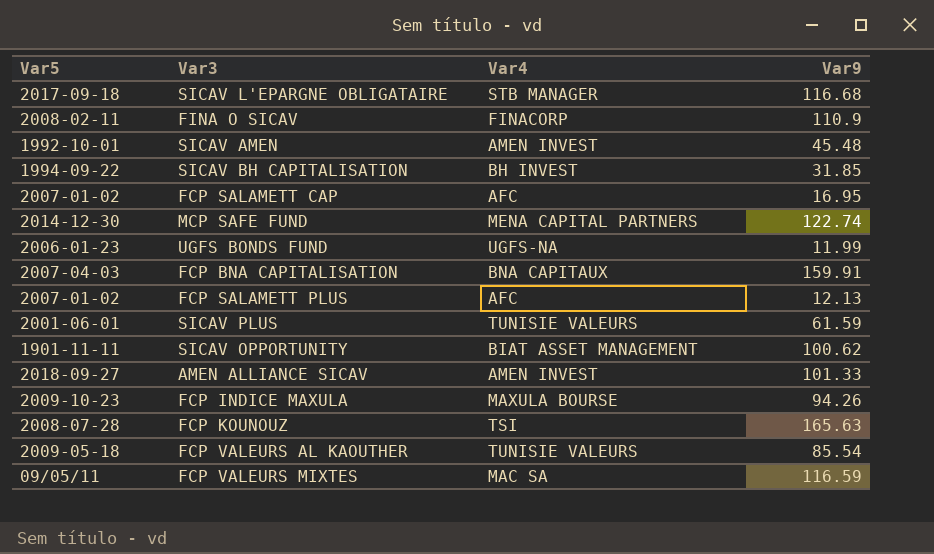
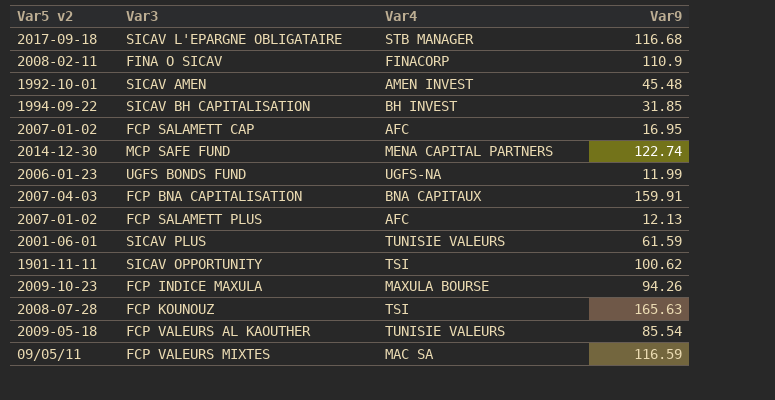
column name: Var5 -> Var5 v2
row AMEN ALLIANCE SICAV: 2018-09-27 | AMEN INVEST | 101.33 -> none
SICAV OPPORTUNITY | Var4: BIAT ASSET MANAGEMENT -> TSI

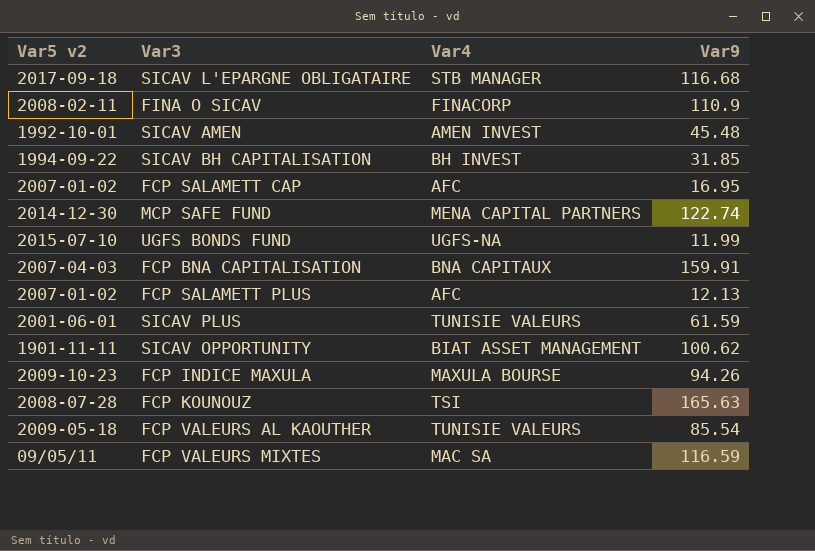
UGFS BONDS FUND | Var5 v2: 2006-01-23 -> 2015-07-10
SICAV OPPORTUNITY | Var4: TSI -> BIAT ASSET MANAGEMENT

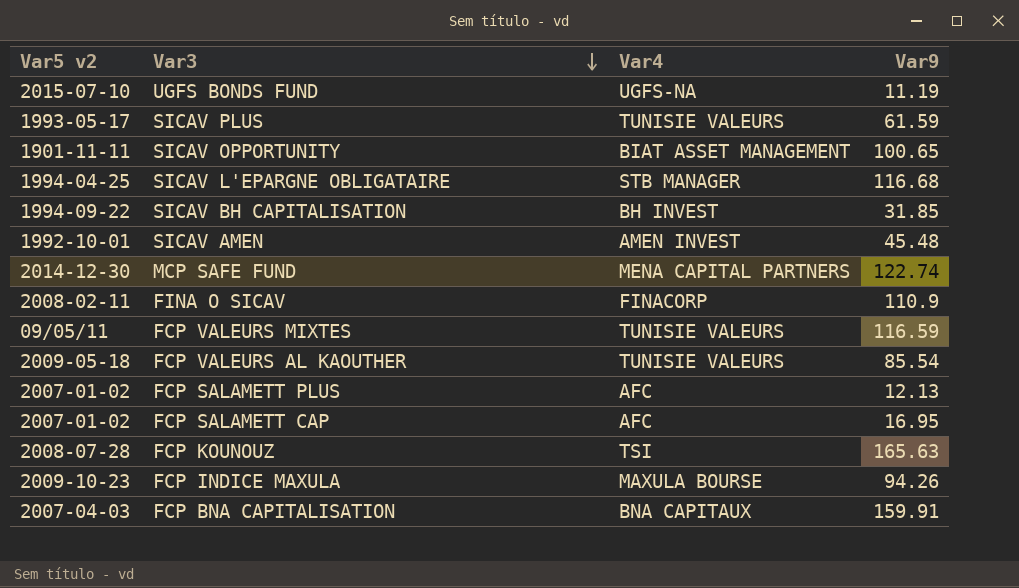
row order: none -> Var3 descending
UGFS BONDS FUND | Var9: 11.99 -> 11.19
SICAV PLUS | Var5 v2: 2001-06-01 -> 1993-05-17
SICAV OPPORTUNITY | Var9: 100.62 -> 100.65
SICAV L'EPARGNE OBLIGATAIRE | Var5 v2: 2017-09-18 -> 1994-04-25
FCP VALEURS MIXTES | Var4: MAC SA -> TUNISIE VALEURS

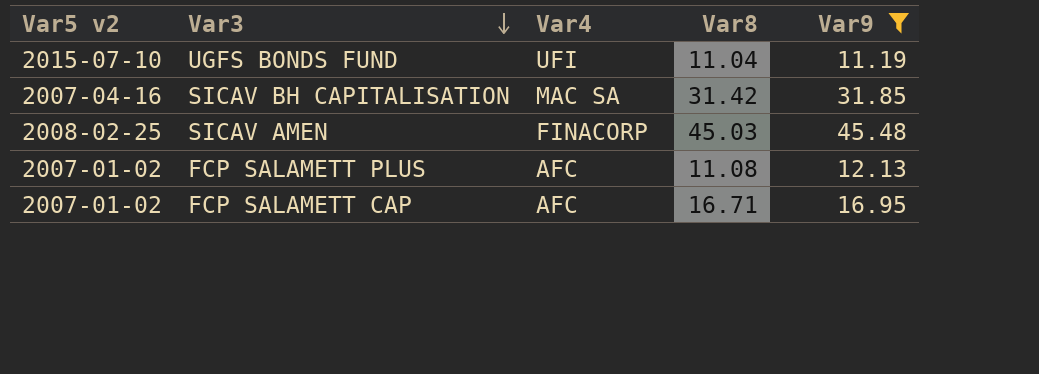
filter: none -> Var9 <= 45.48
column Var8 | position: none -> 4
UGFS BONDS FUND | Var4: UGFS-NA -> UFI
SICAV BH CAPITALISATION | Var5 v2: 1994-09-22 -> 2007-04-16
SICAV BH CAPITALISATION | Var4: BH INVEST -> MAC SA
SICAV AMEN | Var5 v2: 1992-10-01 -> 2008-02-25
SICAV AMEN | Var4: AMEN INVEST -> FINACORP

